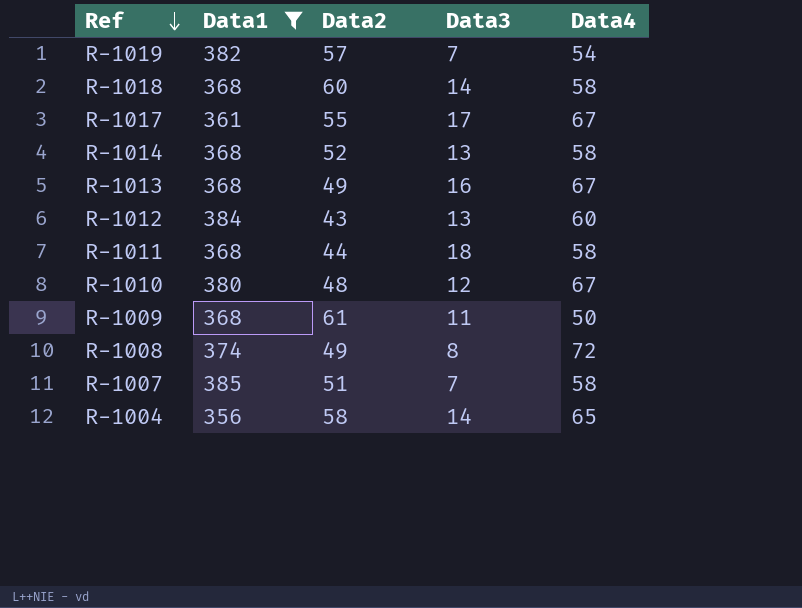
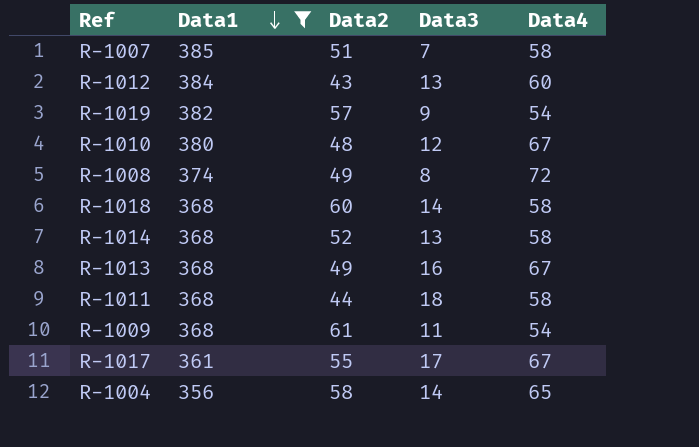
row order: Ref descending -> Data1 descending
R-1019 | Data3: 7 -> 9
R-1009 | Data4: 50 -> 54

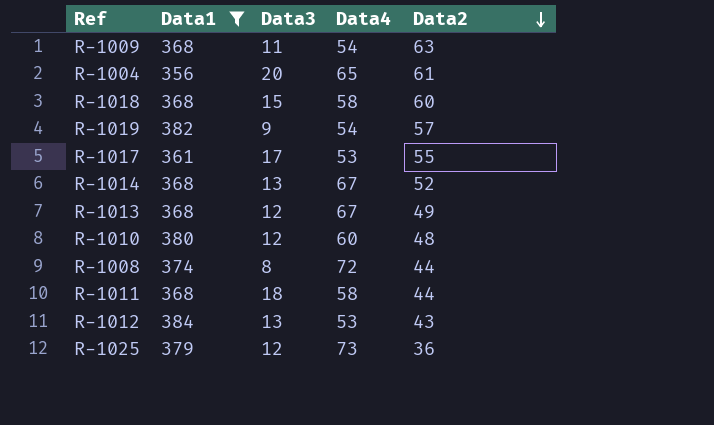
row order: Data1 descending -> Data2 descending
column Data2 | position: 3 -> 5
row R-1007: 385 | 51 | 7 | 58 -> none
R-1009 | Data2: 61 -> 63
R-1004 | Data3: 14 -> 20
R-1004 | Data2: 58 -> 61
R-1018 | Data3: 14 -> 15
R-1017 | Data4: 67 -> 53
R-1014 | Data4: 58 -> 67
R-1013 | Data3: 16 -> 12
R-1010 | Data4: 67 -> 60
R-1008 | Data2: 49 -> 44
R-1012 | Data4: 60 -> 53
row R-1025: none -> 379 | 12 | 73 | 36

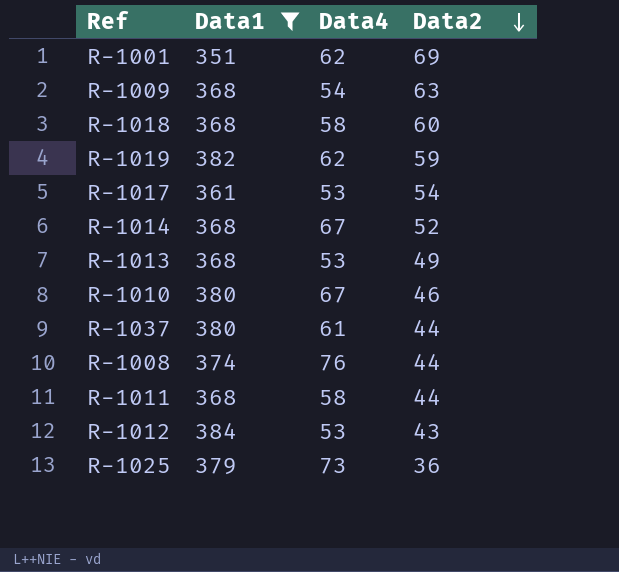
column Data3 | position: 3 -> none
row R-1004: 356 | 20 | 65 | 61 -> none
row R-1001: none -> 351 | 62 | 69
R-1019 | Data4: 54 -> 62
R-1019 | Data2: 57 -> 59
R-1017 | Data2: 55 -> 54
R-1013 | Data4: 67 -> 53
R-1010 | Data4: 60 -> 67
R-1010 | Data2: 48 -> 46
row R-1037: none -> 380 | 61 | 44
R-1008 | Data4: 72 -> 76

